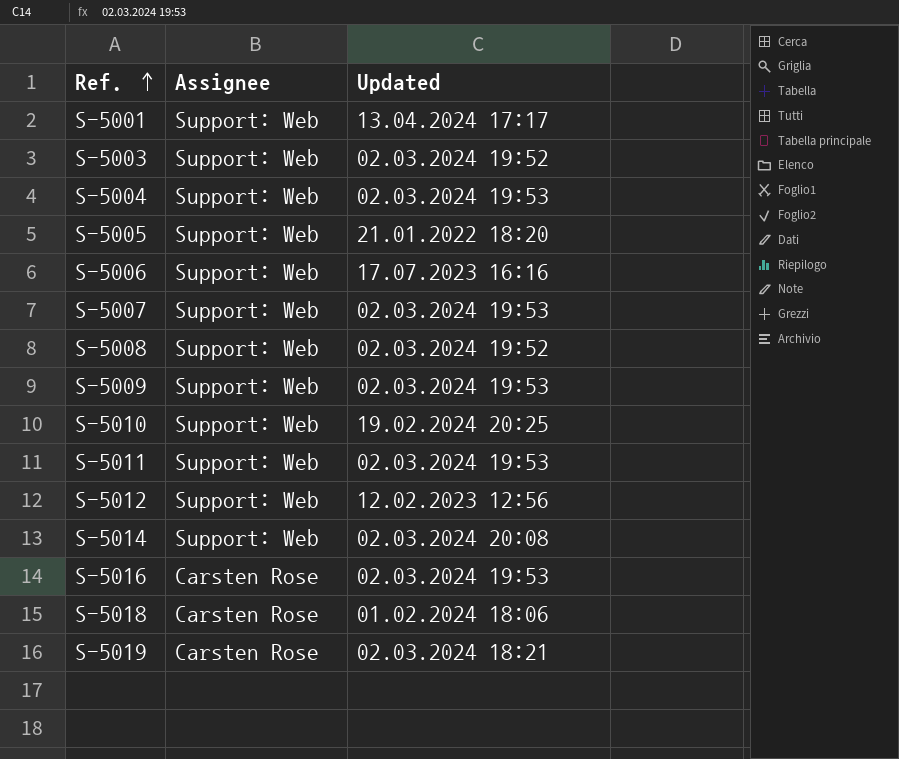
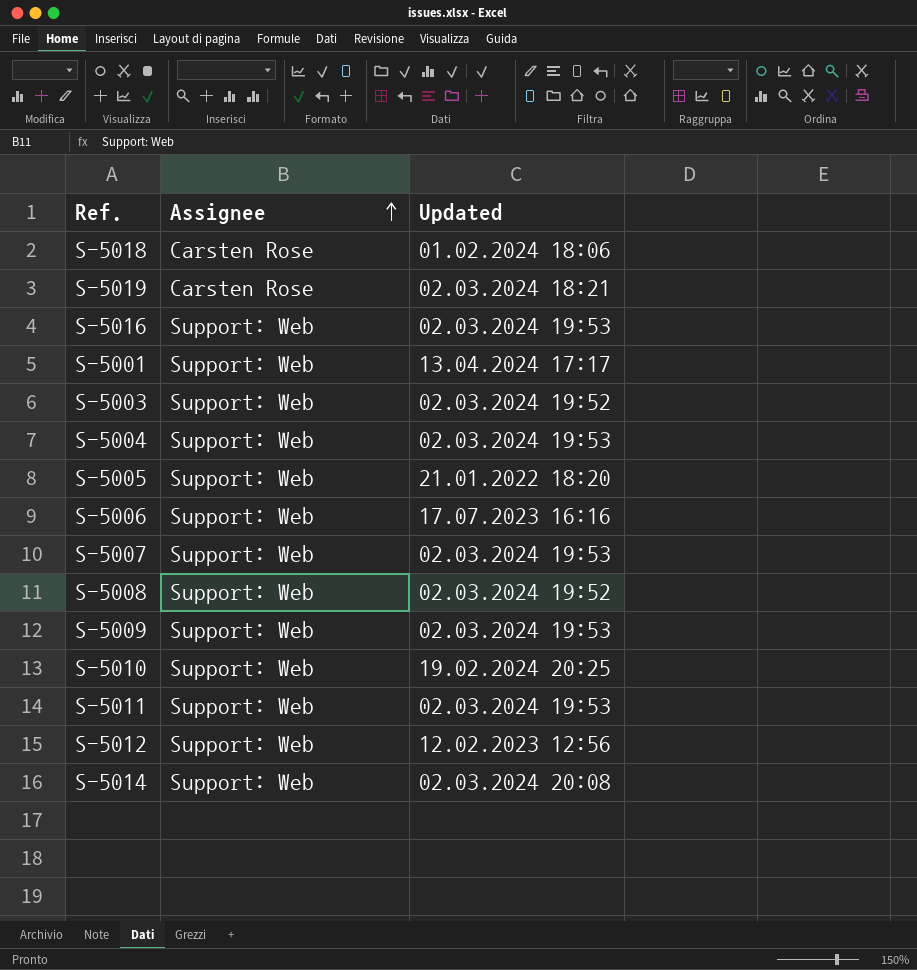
row order: Ref. ascending -> Assignee ascending
S-5016 | Assignee: Carsten Rose -> Support: Web

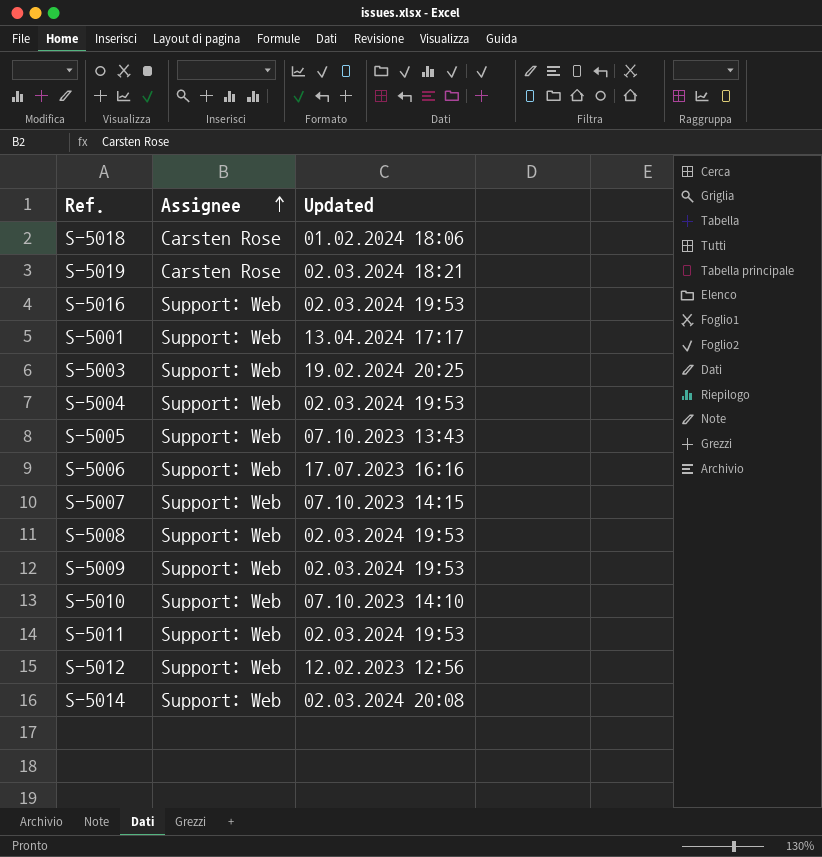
S-5003 | Updated: 02.03.2024 19:52 -> 19.02.2024 20:25
S-5005 | Updated: 21.01.2022 18:20 -> 07.10.2023 13:43
S-5007 | Updated: 02.03.2024 19:53 -> 07.10.2023 14:15
S-5008 | Updated: 02.03.2024 19:52 -> 02.03.2024 19:53
S-5010 | Updated: 19.02.2024 20:25 -> 07.10.2023 14:10

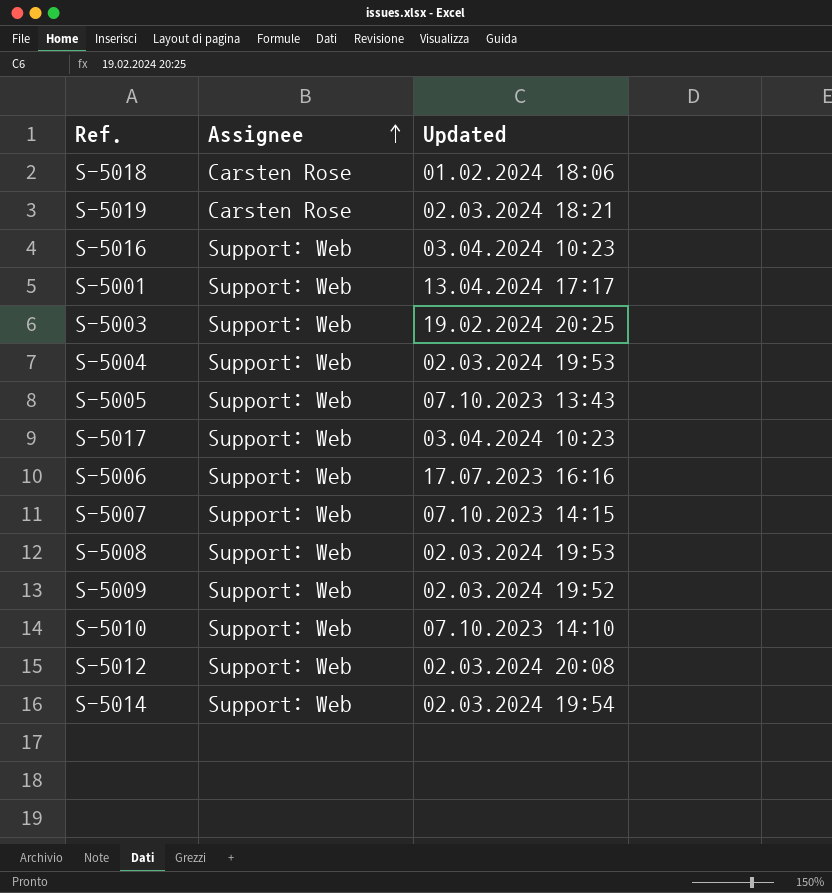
row S-5011: Support: Web | 02.03.2024 19:53 -> none
S-5016 | Updated: 02.03.2024 19:53 -> 03.04.2024 10:23
row S-5017: none -> Support: Web | 03.04.2024 10:23
S-5009 | Updated: 02.03.2024 19:53 -> 02.03.2024 19:52
S-5012 | Updated: 12.02.2023 12:56 -> 02.03.2024 20:08
S-5014 | Updated: 02.03.2024 20:08 -> 02.03.2024 19:54

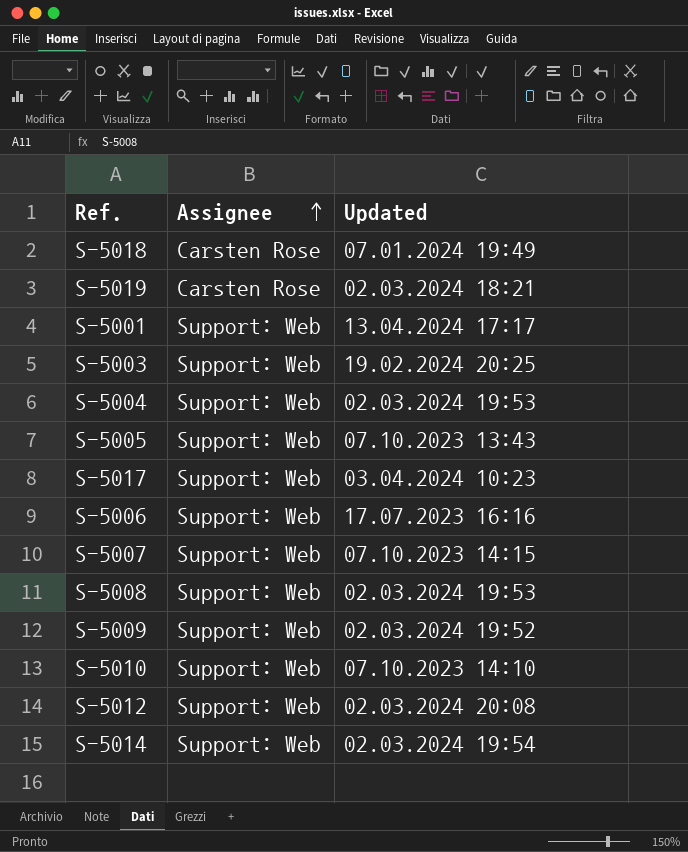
row S-5016: Support: Web | 03.04.2024 10:23 -> none
S-5018 | Updated: 01.02.2024 18:06 -> 07.01.2024 19:49

